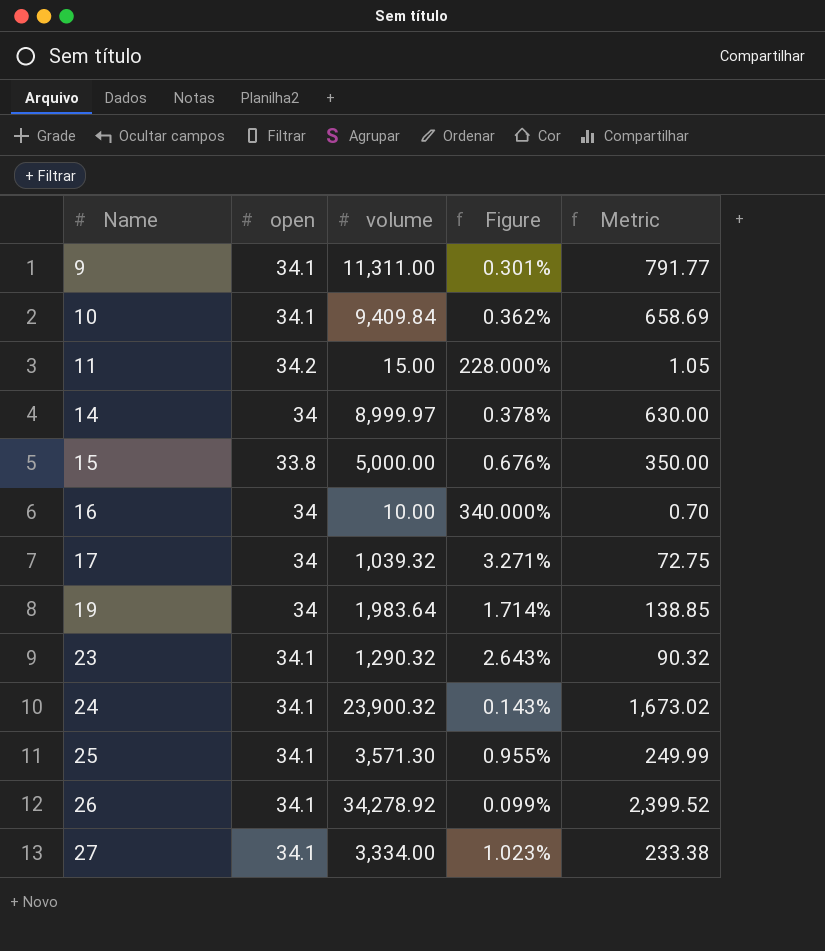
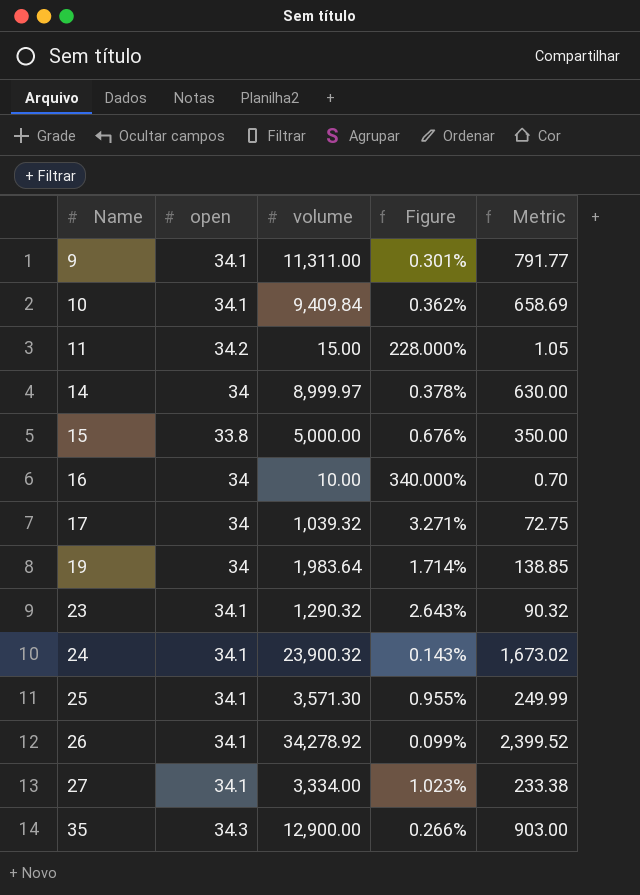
row 35: none -> 34.3 | 12,900.00 | 0.266% | 903.00

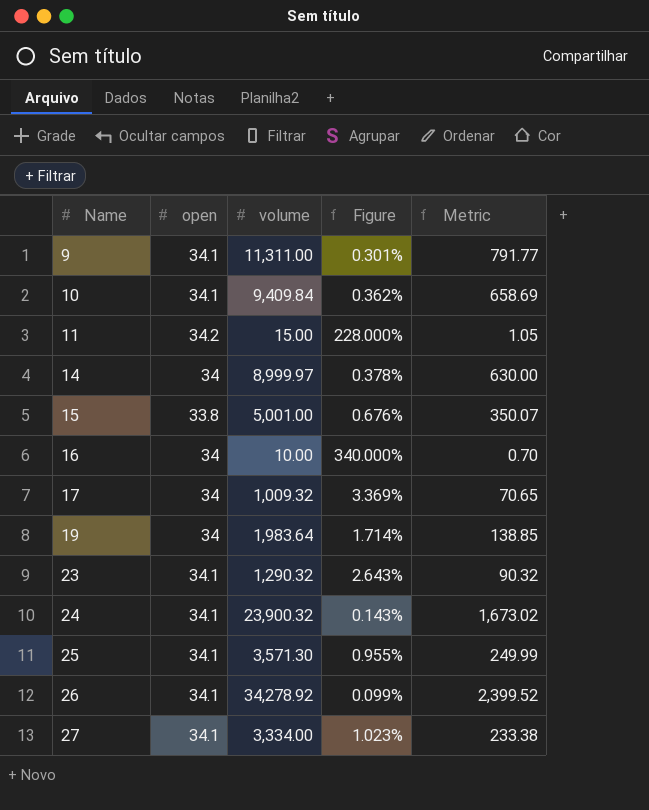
row 35: 34.3 | 12,900.00 | 0.266% | 903.00 -> none
15 | volume: 5,000.00 -> 5,001.00
15 | Metric: 350.00 -> 350.07
17 | volume: 1,039.32 -> 1,009.32
17 | Figure: 3.271% -> 3.369%
17 | Metric: 72.75 -> 70.65

